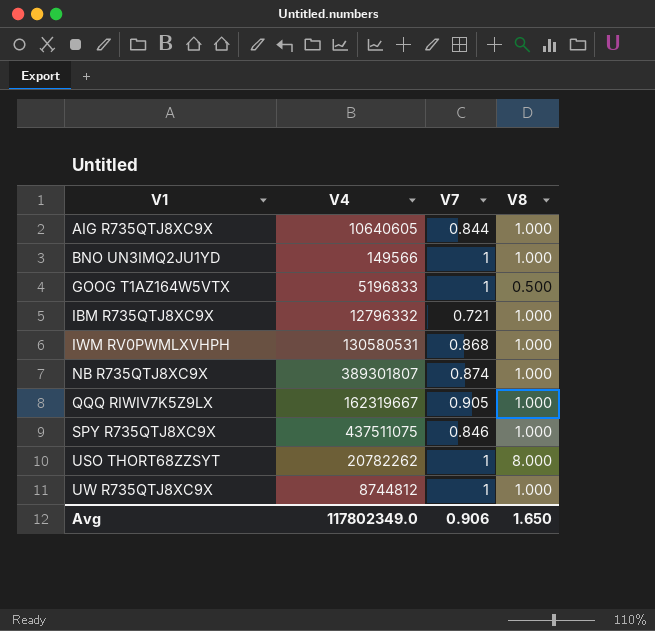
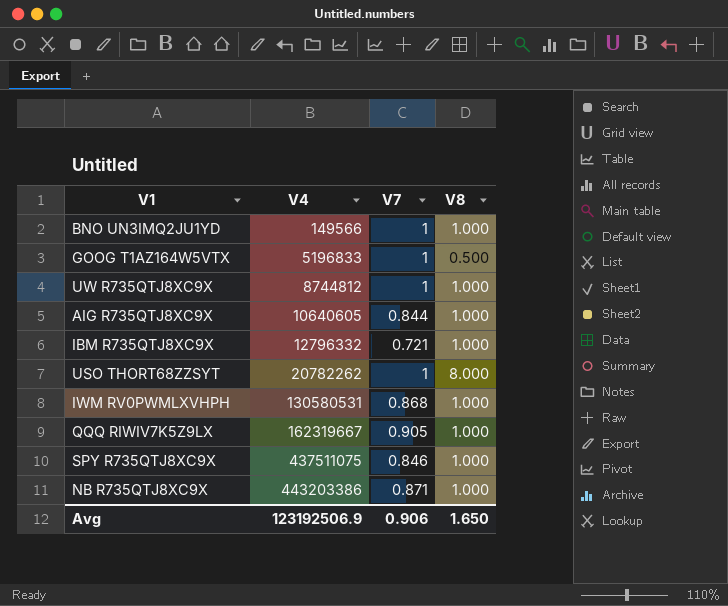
row order: V1 ascending -> V4 ascending
NB R735QTJ8XC9X | V4: 389301807 -> 443203386
NB R735QTJ8XC9X | V7: 0.874 -> 0.871
Avg | V4: 117802349.0 -> 123192506.9

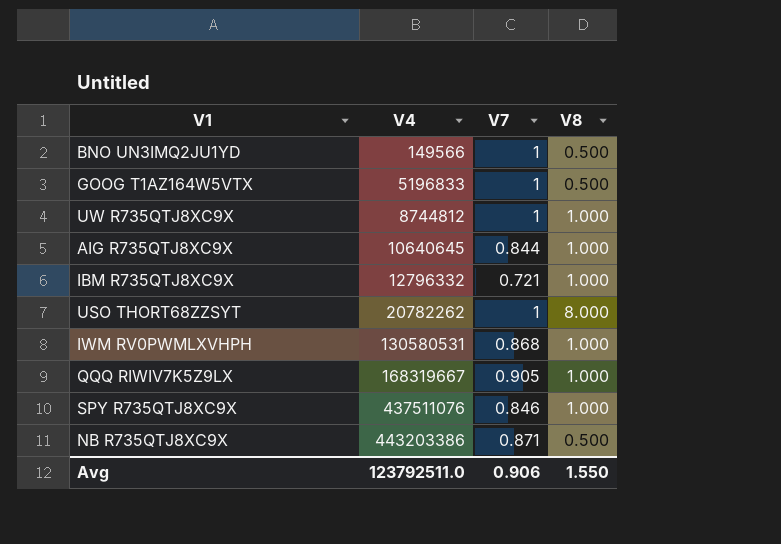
BNO UN3IMQ2JU1YD | V8: 1.000 -> 0.500
AIG R735QTJ8XC9X | V4: 10640605 -> 10640645
QQQ RIWIV7K5Z9LX | V4: 162319667 -> 168319667
SPY R735QTJ8XC9X | V4: 437511075 -> 437511076
NB R735QTJ8XC9X | V8: 1.000 -> 0.500
Avg | V4: 123192506.9 -> 123792511.0
Avg | V8: 1.650 -> 1.550

